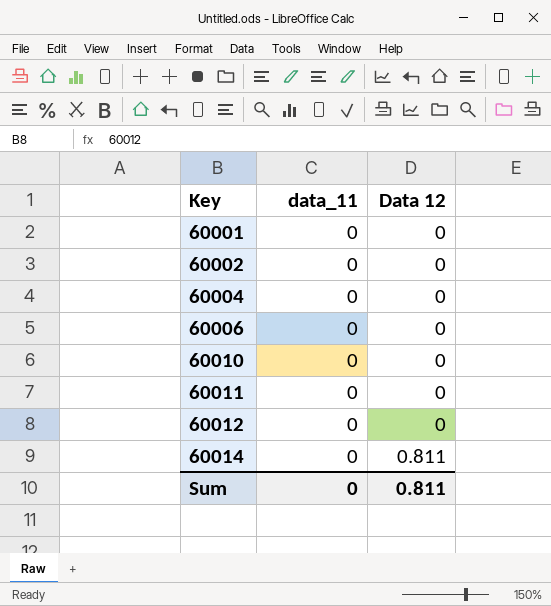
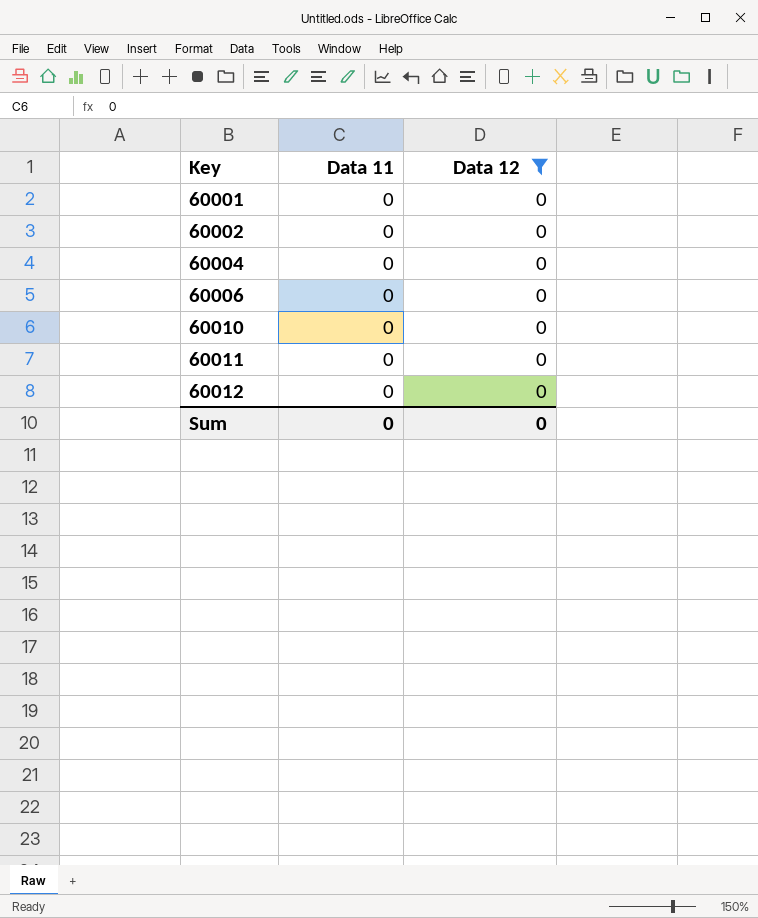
filter: none -> Data 12 = 0
column name: data_11 -> Data 11
Sum | Data 12: 0.811 -> 0

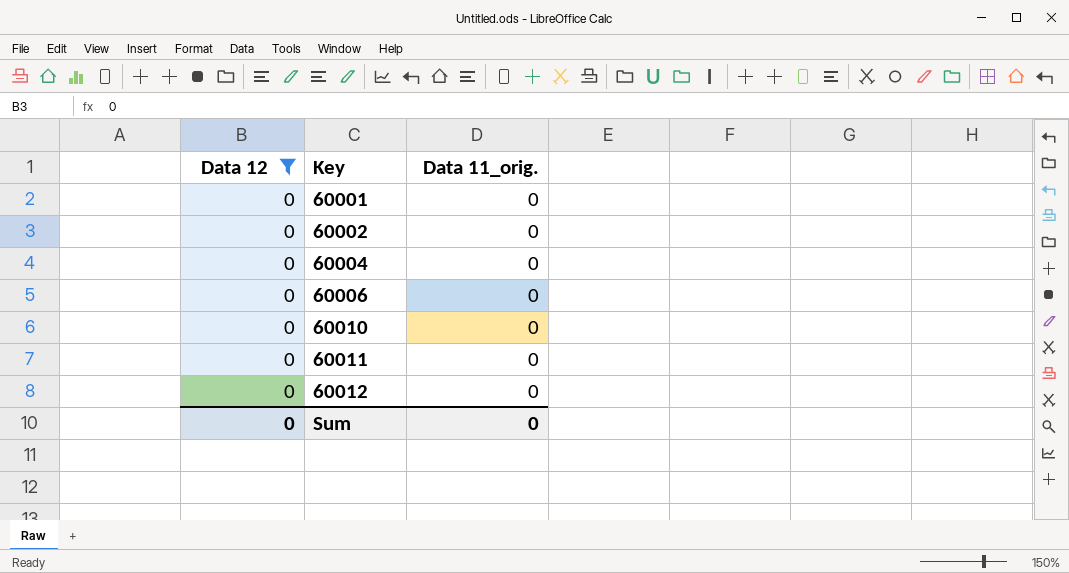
column Data 12 | position: 3 -> 1
column name: Data 11 -> Data 11_orig.

